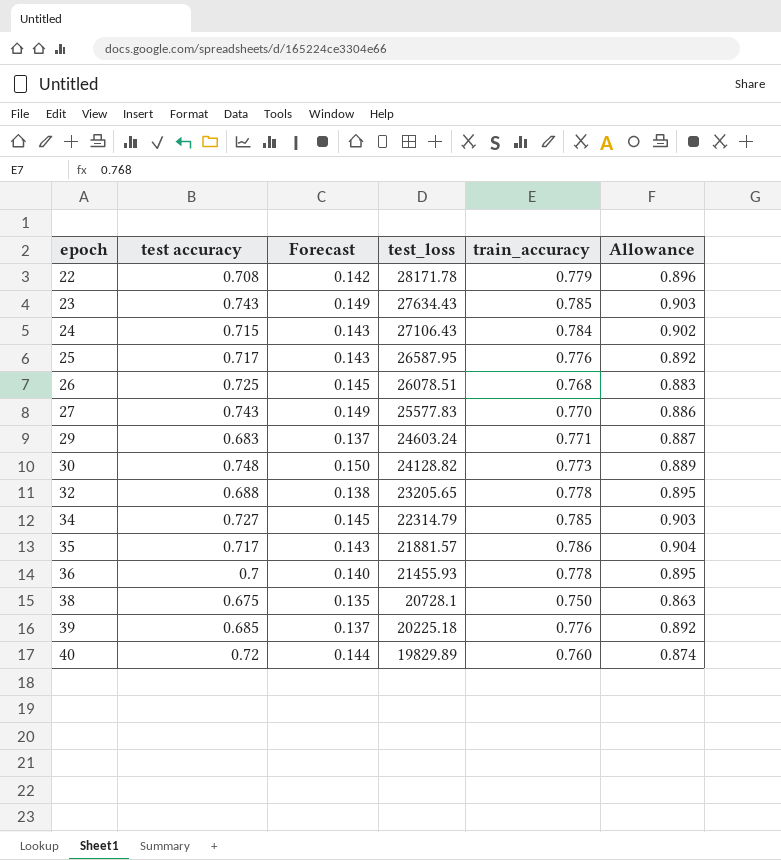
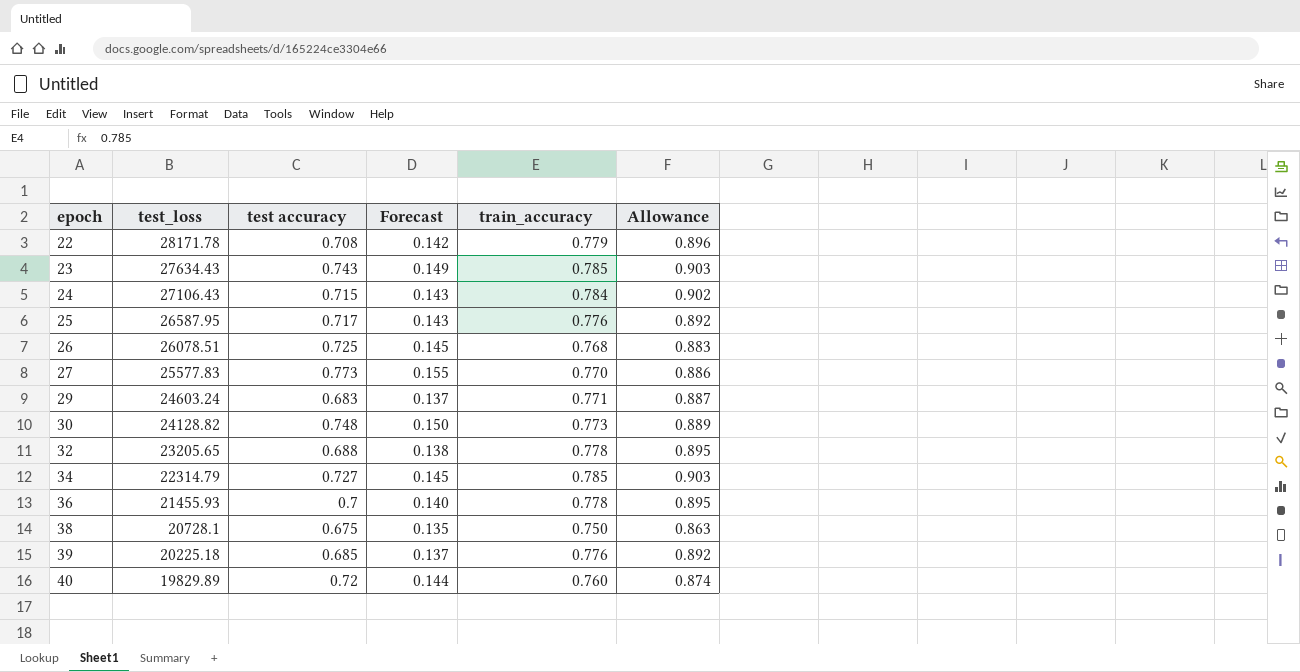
column test_loss | position: 4 -> 2
row 35: 0.717 | 0.143 | 21881.57 | 0.786 | 0.904 -> none
27 | test accuracy: 0.743 -> 0.773
27 | Forecast: 0.149 -> 0.155

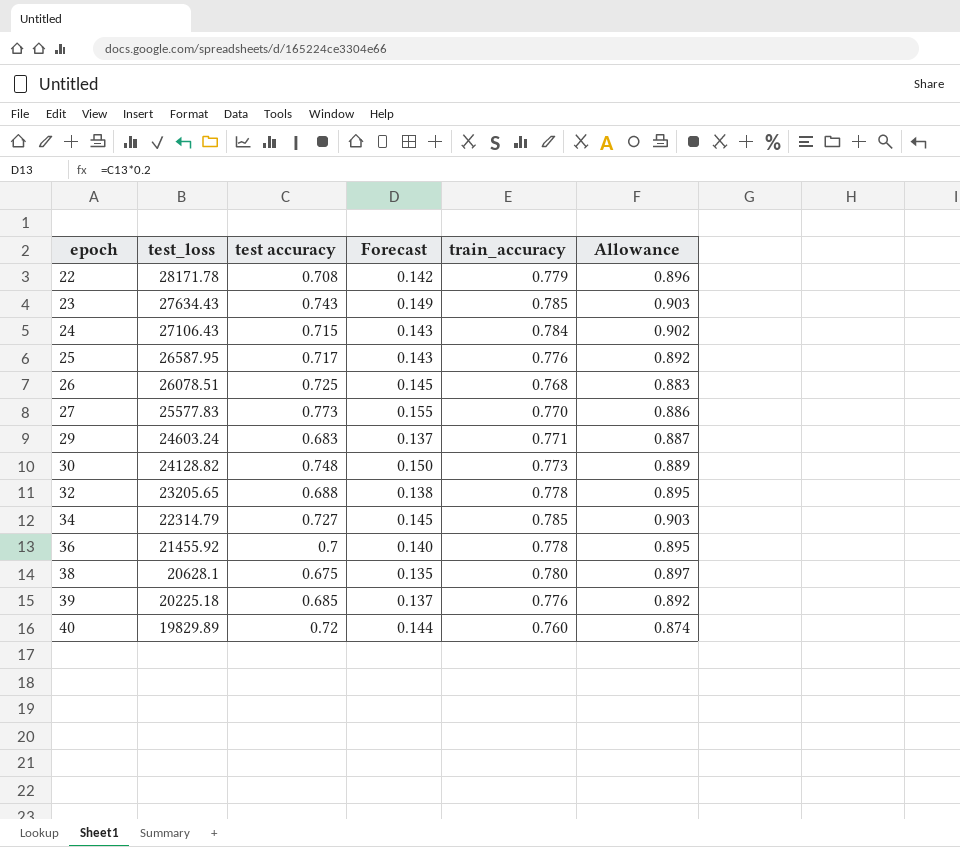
36 | test_loss: 21455.93 -> 21455.92
38 | test_loss: 20728.1 -> 20628.1
38 | train_accuracy: 0.750 -> 0.780
38 | Allowance: 0.863 -> 0.897

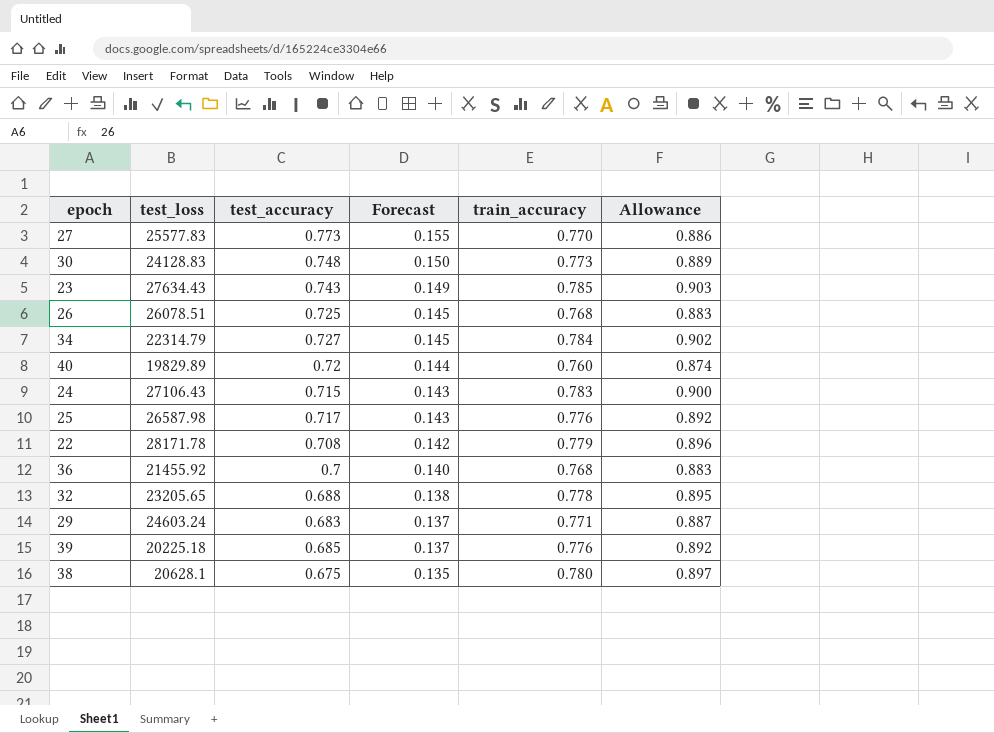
row order: epoch ascending -> Forecast descending
column name: test accuracy -> test_accuracy
30 | test_loss: 24128.82 -> 24128.83
34 | train_accuracy: 0.785 -> 0.784
34 | Allowance: 0.903 -> 0.902
24 | train_accuracy: 0.784 -> 0.783
24 | Allowance: 0.902 -> 0.900
25 | test_loss: 26587.95 -> 26587.98
36 | train_accuracy: 0.778 -> 0.768
36 | Allowance: 0.895 -> 0.883

